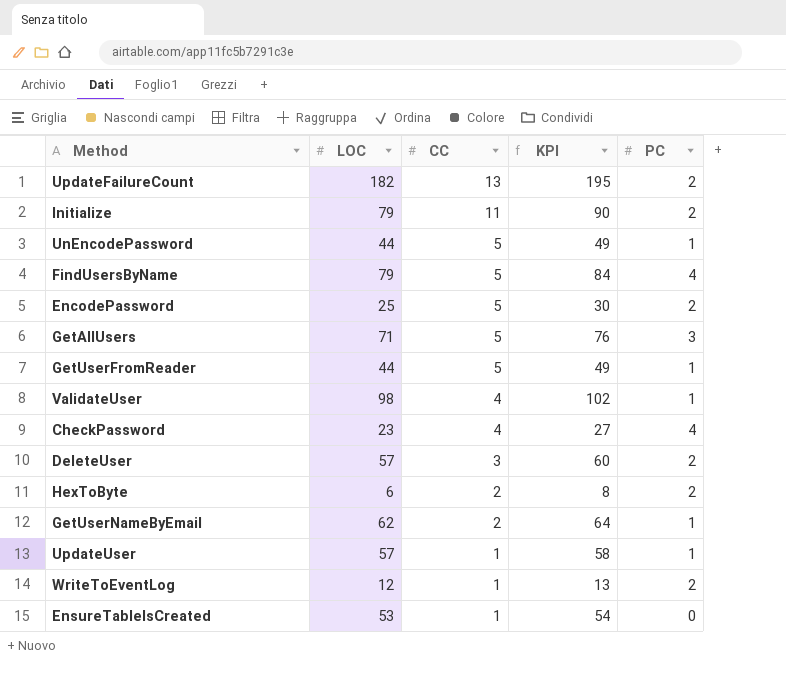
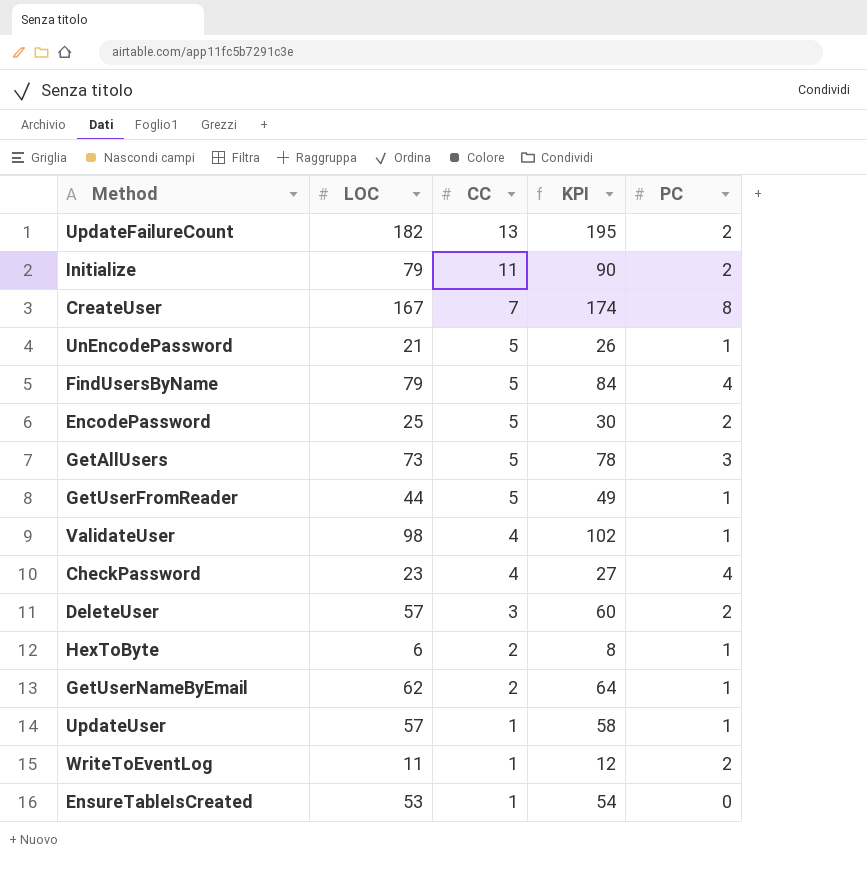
row CreateUser: none -> 167 | 7 | 174 | 8
UnEncodePassword | LOC: 44 -> 21
UnEncodePassword | KPI: 49 -> 26
GetAllUsers | LOC: 71 -> 73
GetAllUsers | KPI: 76 -> 78
HexToByte | PC: 2 -> 1
WriteToEventLog | LOC: 12 -> 11
WriteToEventLog | KPI: 13 -> 12

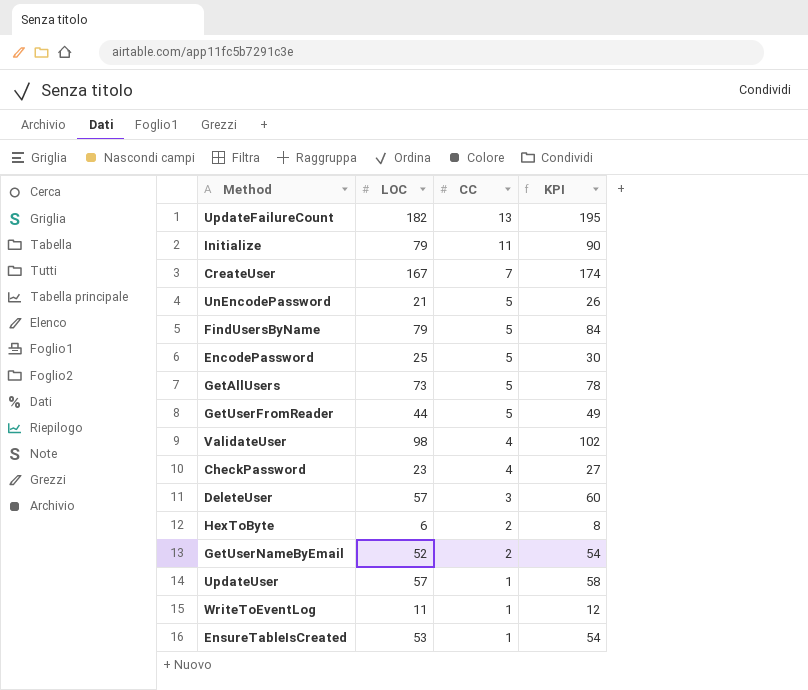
column PC | position: 5 -> none
GetUserNameByEmail | LOC: 62 -> 52
GetUserNameByEmail | KPI: 64 -> 54

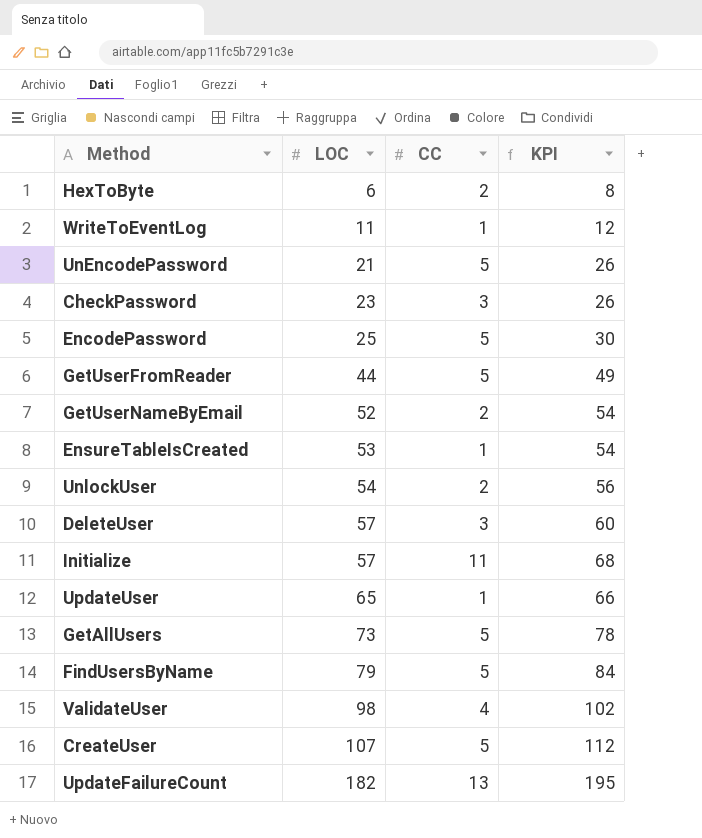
row order: CC descending -> LOC ascending
CheckPassword | CC: 4 -> 3
CheckPassword | KPI: 27 -> 26
row UnlockUser: none -> 54 | 2 | 56
Initialize | LOC: 79 -> 57
Initialize | KPI: 90 -> 68
UpdateUser | LOC: 57 -> 65
UpdateUser | KPI: 58 -> 66
CreateUser | LOC: 167 -> 107
CreateUser | CC: 7 -> 5
CreateUser | KPI: 174 -> 112

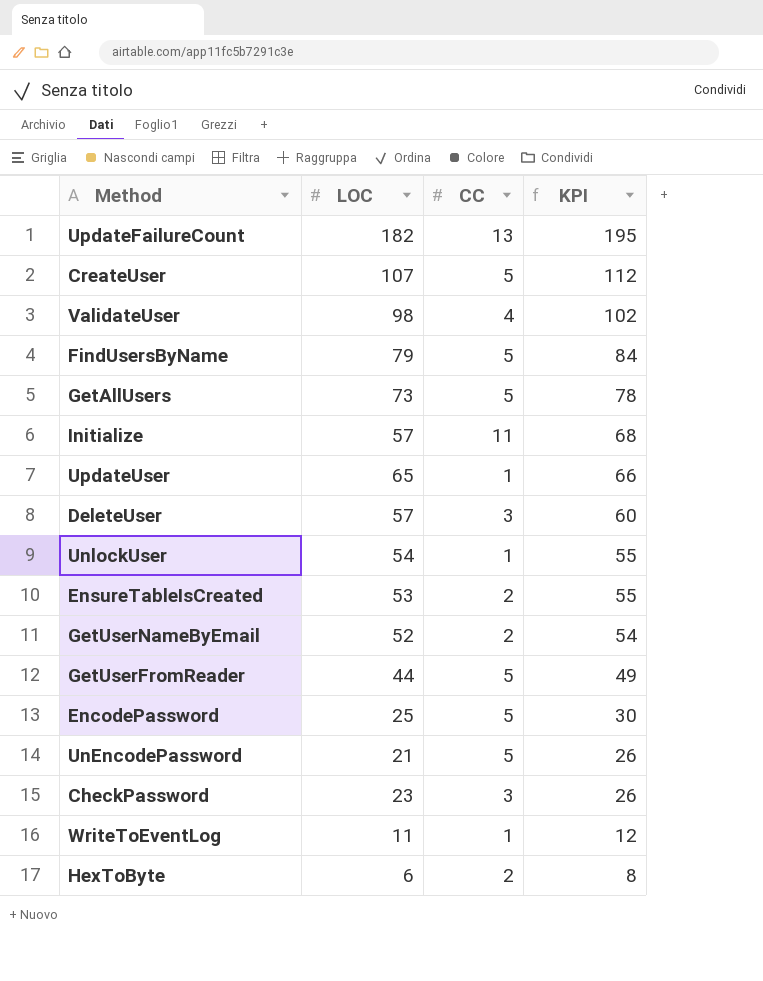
row order: LOC ascending -> KPI descending
UnlockUser | CC: 2 -> 1
UnlockUser | KPI: 56 -> 55
EnsureTableIsCreated | CC: 1 -> 2
EnsureTableIsCreated | KPI: 54 -> 55

